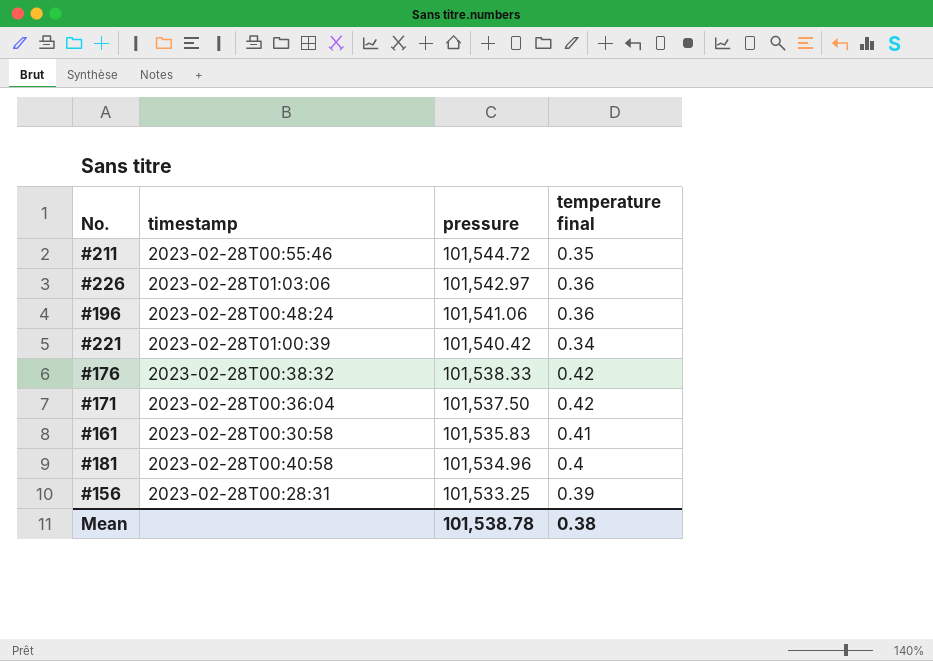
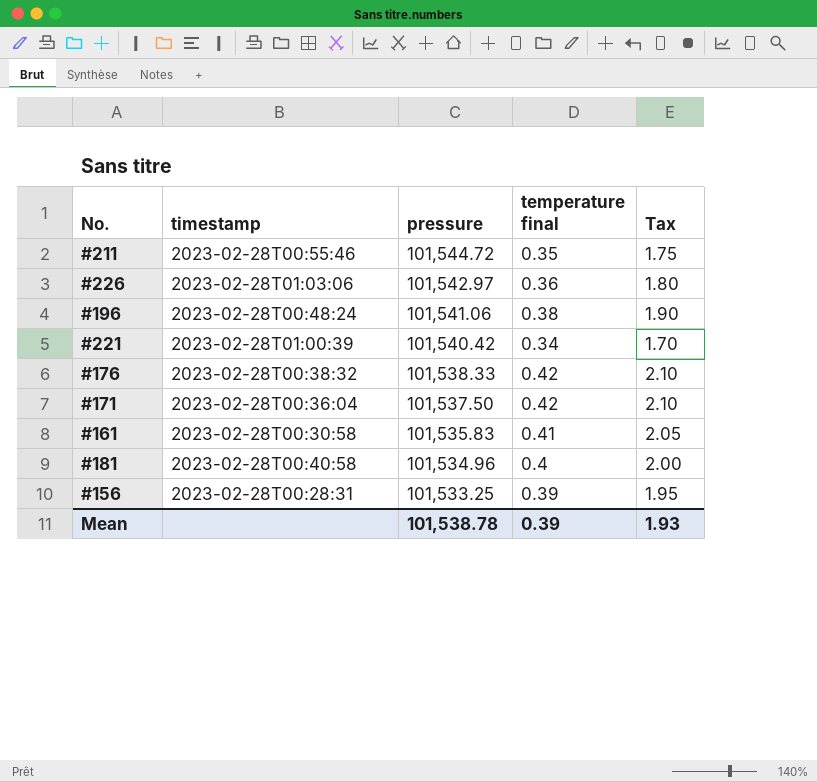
column Tax | formula: none -> [temperature final] * 5
#196 | temperature final: 0.36 -> 0.38
Mean | temperature final: 0.38 -> 0.39

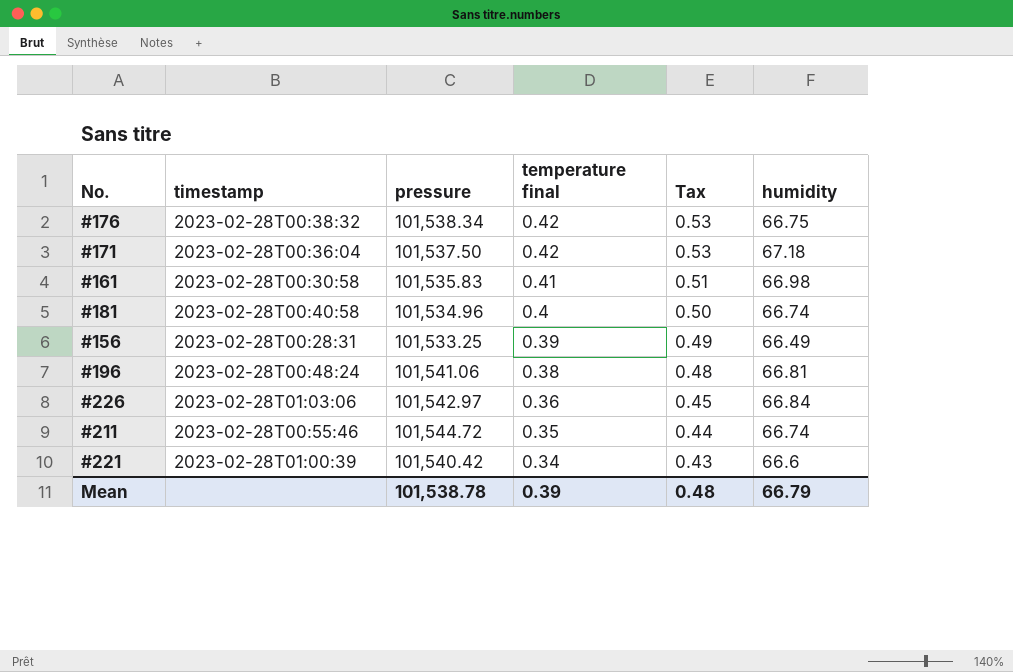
row order: pressure descending -> temperature final descending
column Tax | formula: [temperature final] * 5 -> [temperature final] * 1.25
column humidity | position: none -> 6
#176 | pressure: 101,538.33 -> 101,538.34
Mean | Tax: 1.93 -> 0.48

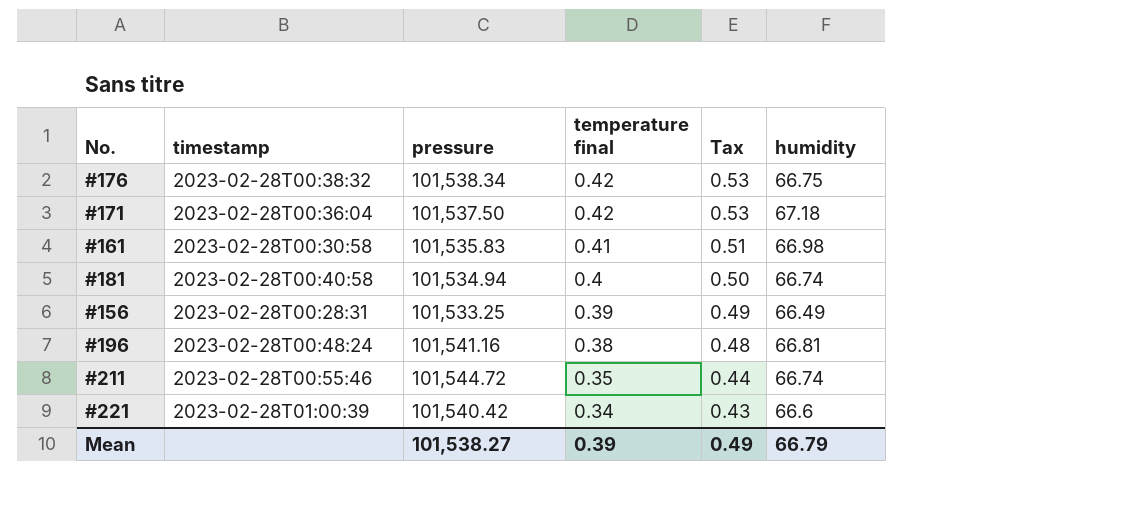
row #226: 2023-02-28T01:03:06 | 101,542.97 | 0.36 | 0.45 | 66.84 -> none
#181 | pressure: 101,534.96 -> 101,534.94
#196 | pressure: 101,541.06 -> 101,541.16
Mean | pressure: 101,538.78 -> 101,538.27
Mean | Tax: 0.48 -> 0.49

